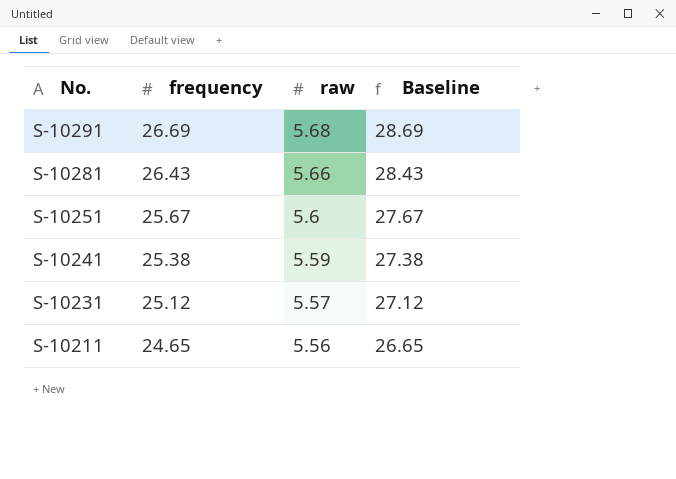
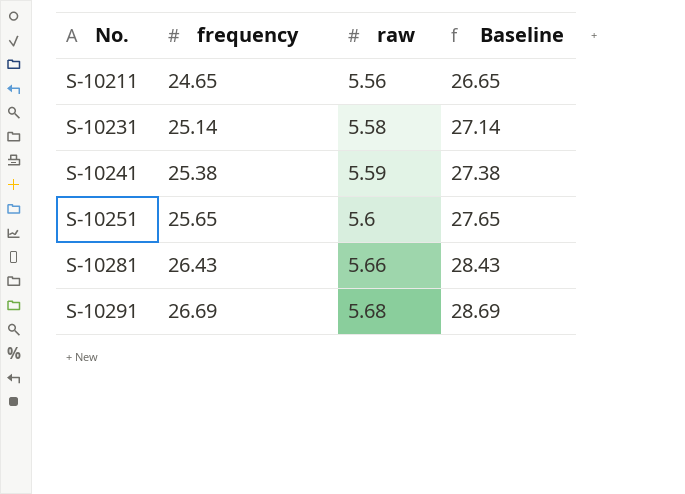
row order: No. descending -> No. ascending
S-10231 | frequency: 25.12 -> 25.14
S-10231 | raw: 5.57 -> 5.58
S-10231 | Baseline: 27.12 -> 27.14
S-10251 | frequency: 25.67 -> 25.65
S-10251 | Baseline: 27.67 -> 27.65

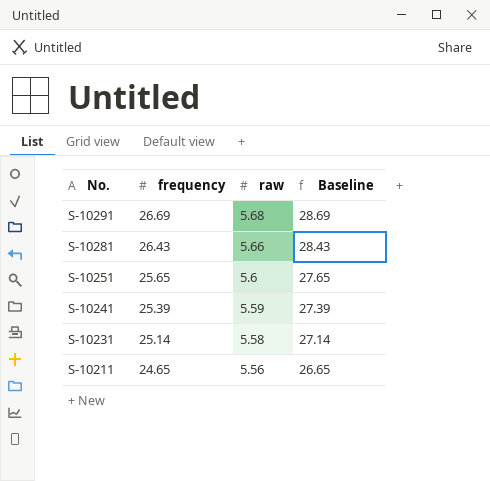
row order: No. ascending -> No. descending
S-10241 | frequency: 25.38 -> 25.39
S-10241 | Baseline: 27.38 -> 27.39

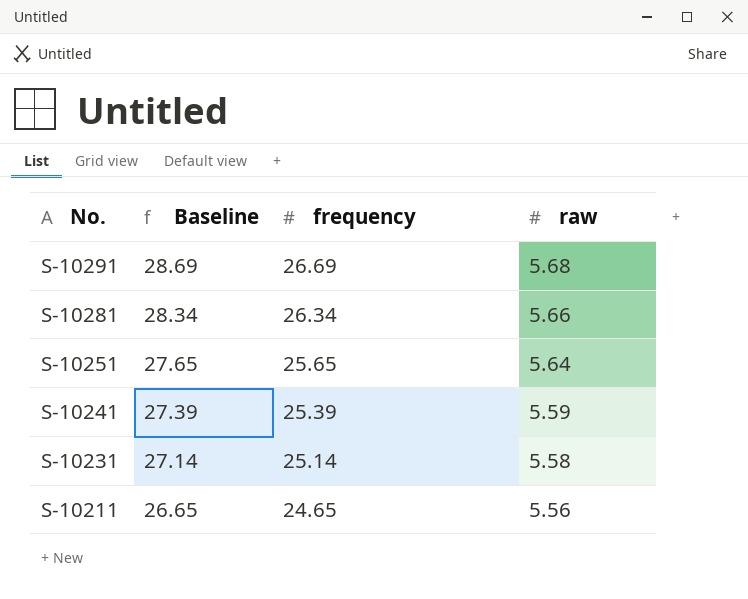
column Baseline | position: 4 -> 2
S-10281 | Baseline: 28.43 -> 28.34
S-10281 | frequency: 26.43 -> 26.34
S-10251 | raw: 5.6 -> 5.64

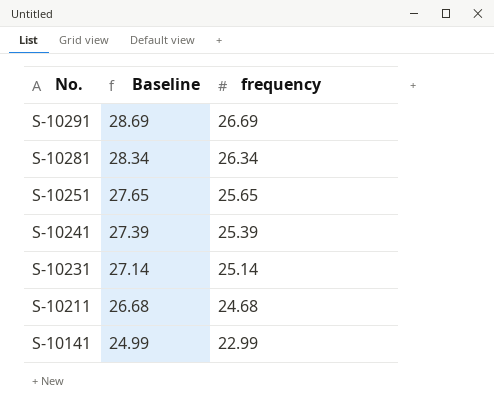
column raw | position: 4 -> none
S-10211 | Baseline: 26.65 -> 26.68
S-10211 | frequency: 24.65 -> 24.68
row S-10141: none -> 24.99 | 22.99

